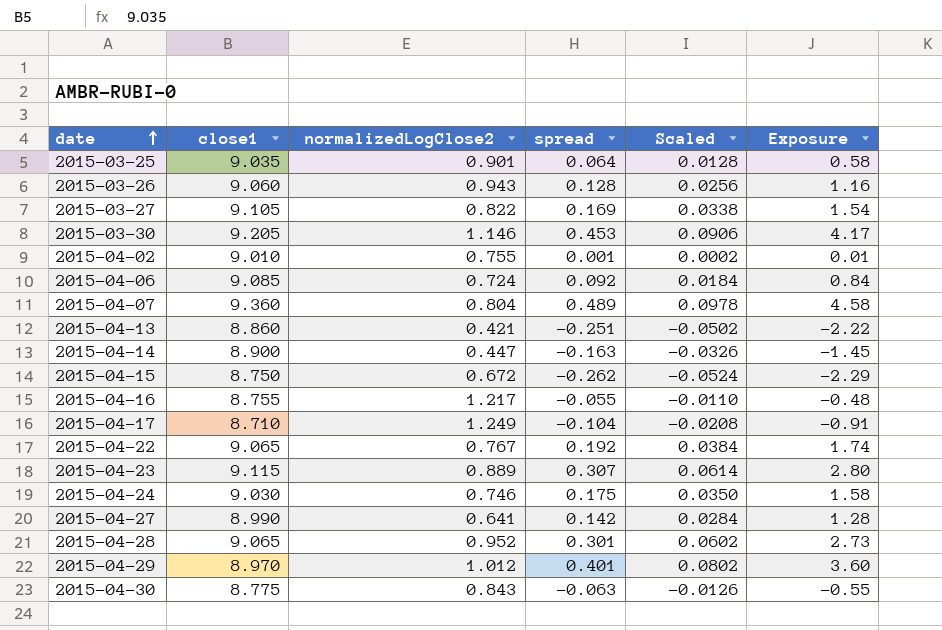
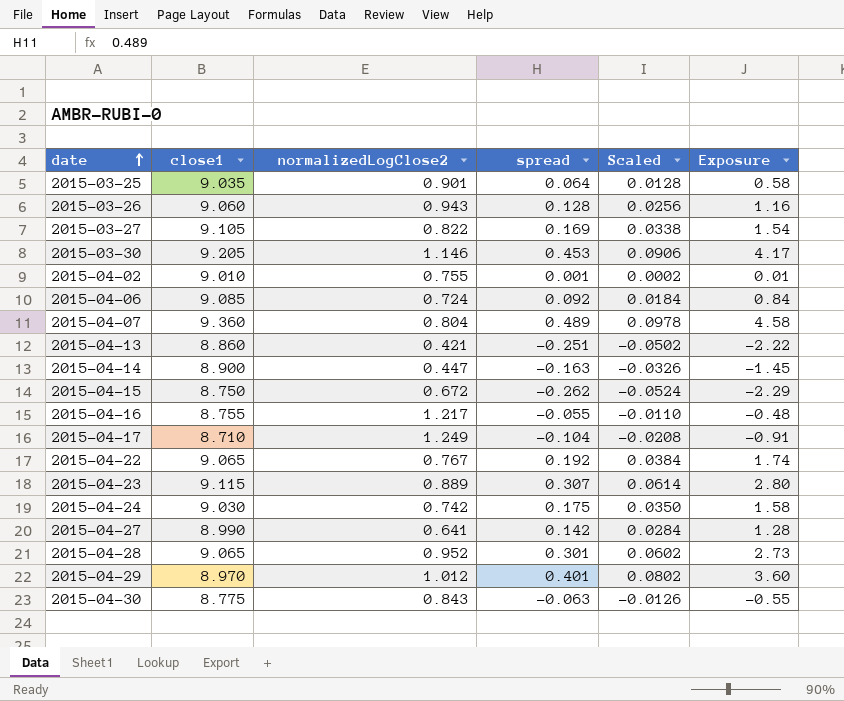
2015-04-24 | normalizedLogClose2: 0.746 -> 0.742

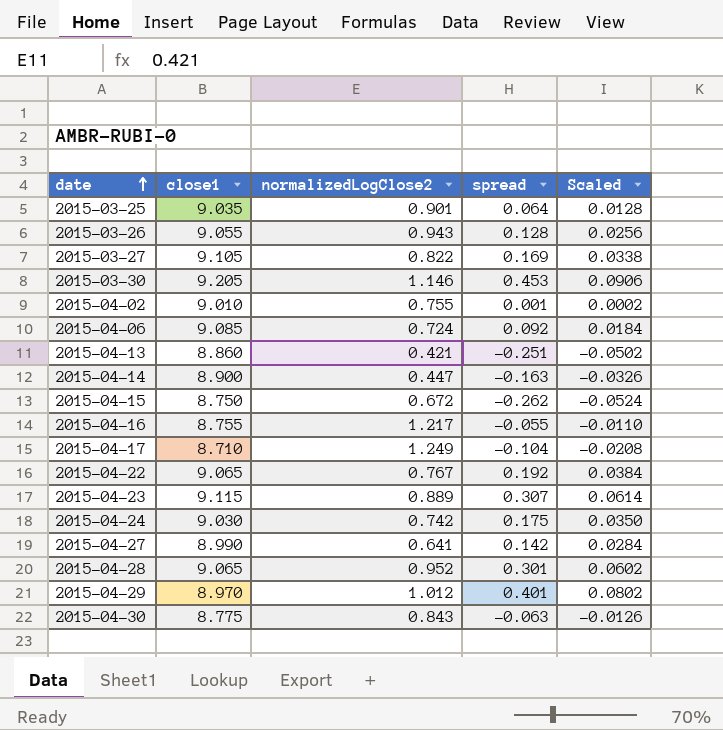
column Exposure | formula: [close1] * [spread] -> none
row 2015-04-07: 9.360 | 0.804 | 0.489 | 0.0978 | 4.58 -> none
2015-03-26 | close1: 9.060 -> 9.055

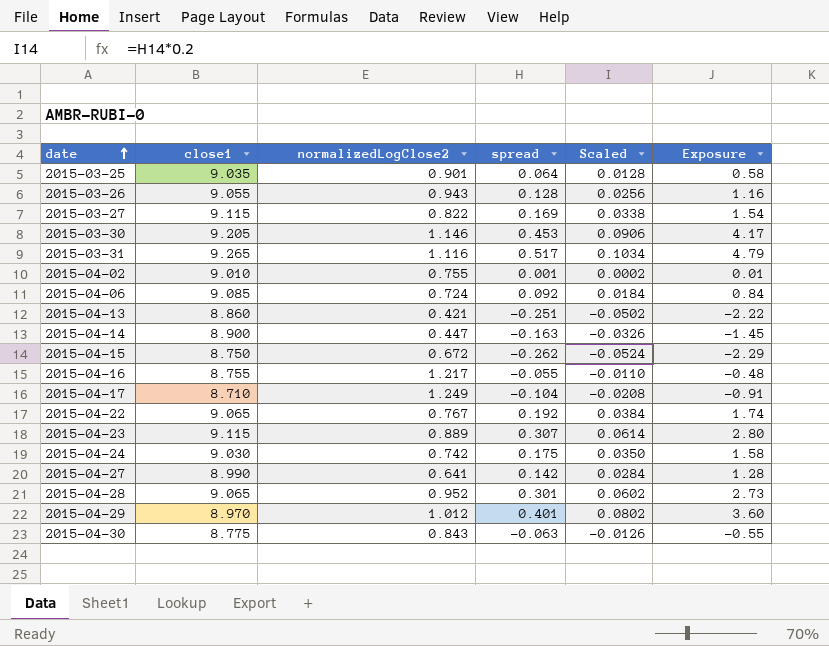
column Exposure | formula: none -> [close1] * [spread]
2015-03-27 | close1: 9.105 -> 9.115
row 2015-03-31: none -> 9.265 | 1.116 | 0.517 | 0.1034 | 4.79

